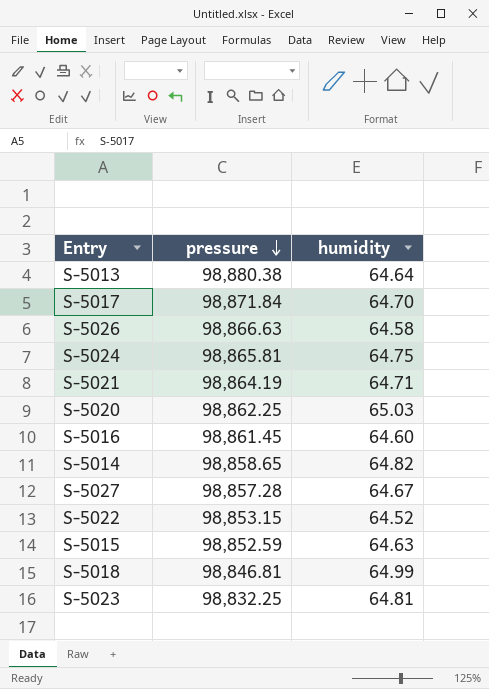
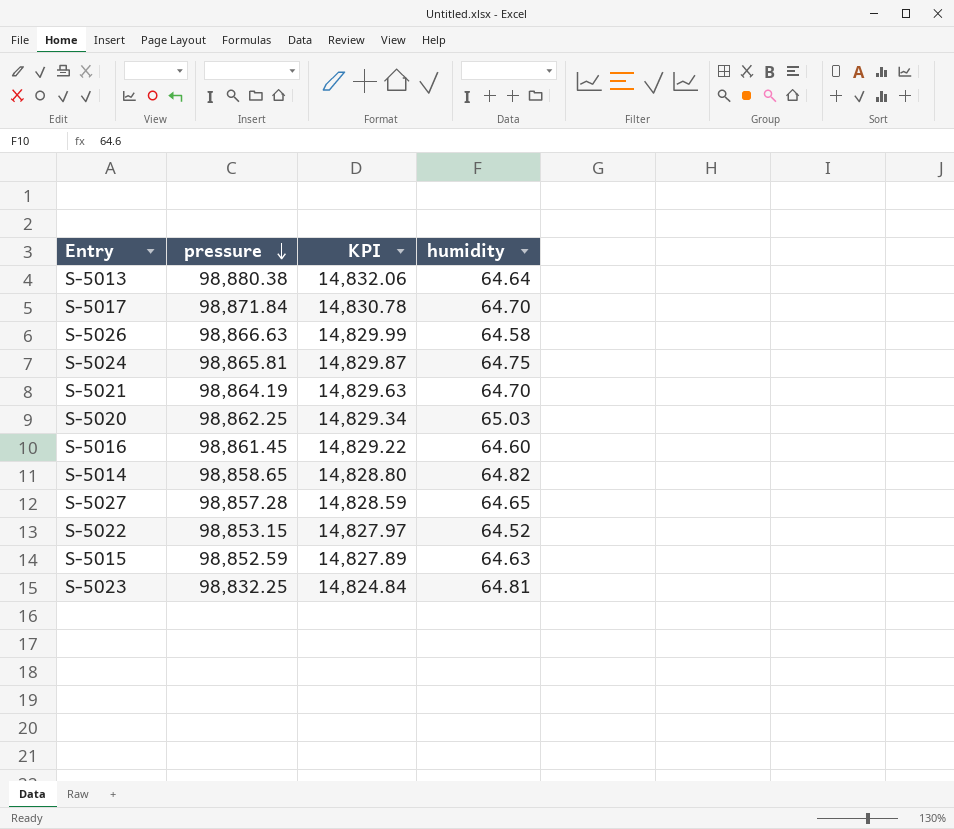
column KPI | formula: none -> [pressure] * 0.15
row S-5018: 98,846.81 | 64.99 -> none
S-5021 | humidity: 64.71 -> 64.70
S-5027 | humidity: 64.67 -> 64.65

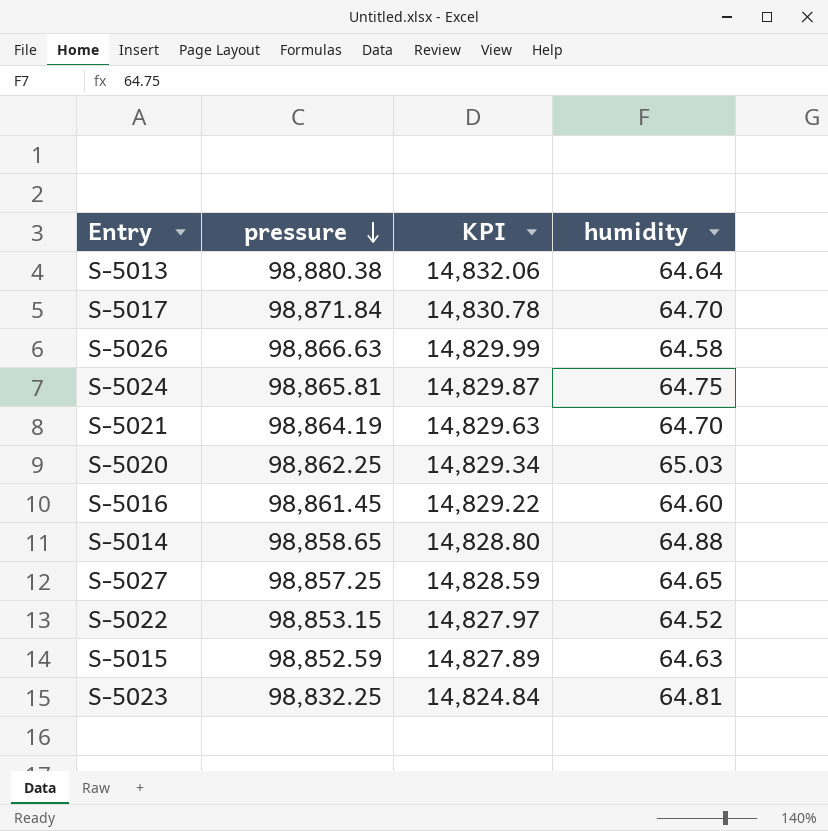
S-5014 | humidity: 64.82 -> 64.88
S-5027 | pressure: 98,857.28 -> 98,857.25

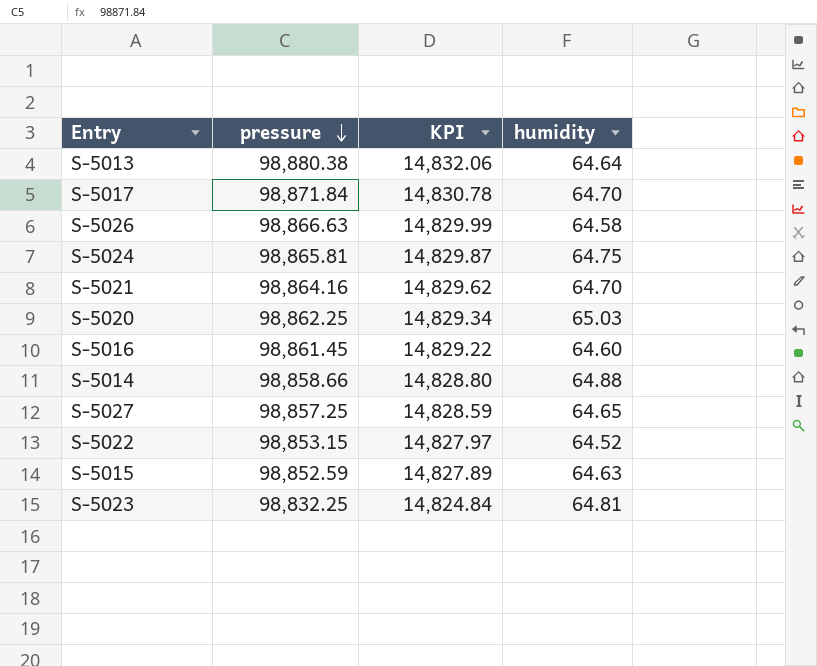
S-5021 | pressure: 98,864.19 -> 98,864.16
S-5021 | KPI: 14,829.63 -> 14,829.62
S-5014 | pressure: 98,858.65 -> 98,858.66

